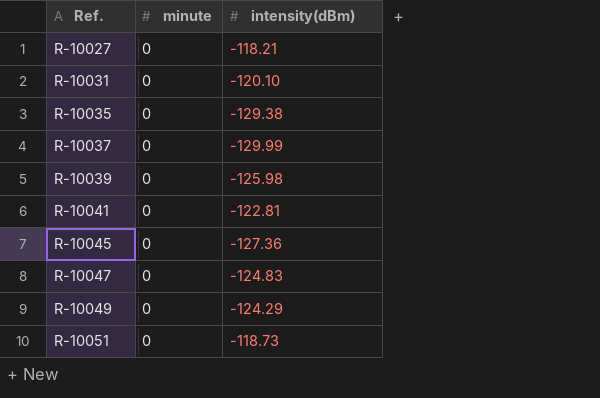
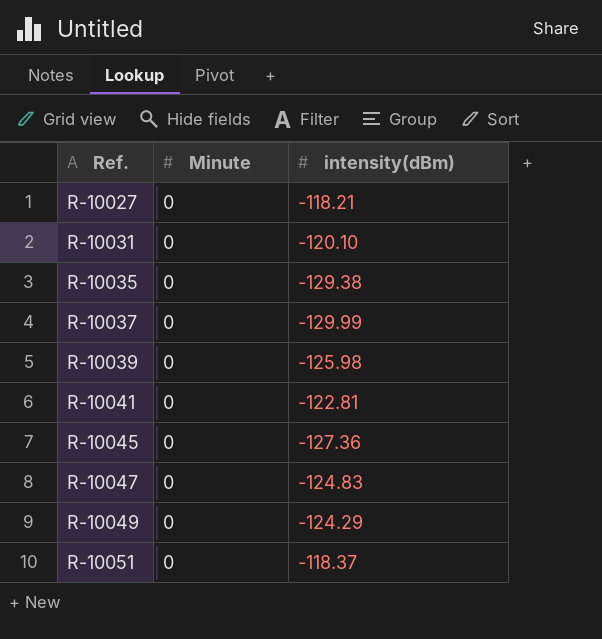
column name: minute -> Minute
R-10051 | intensity(dBm): -118.73 -> -118.37

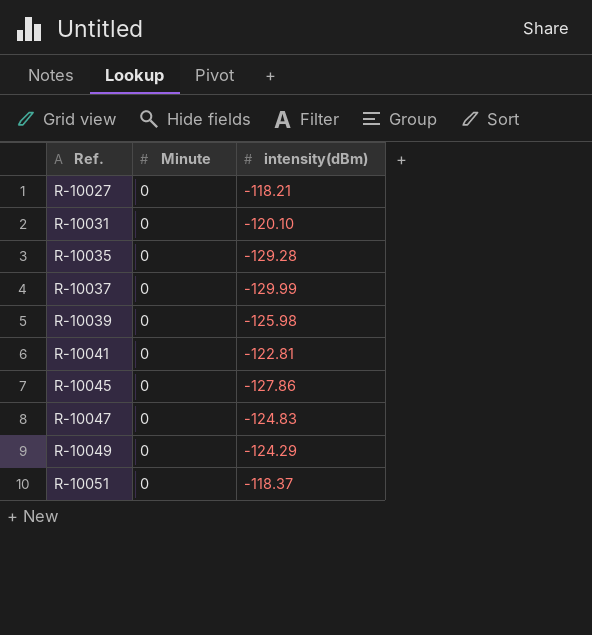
R-10035 | intensity(dBm): -129.38 -> -129.28
R-10045 | intensity(dBm): -127.36 -> -127.86

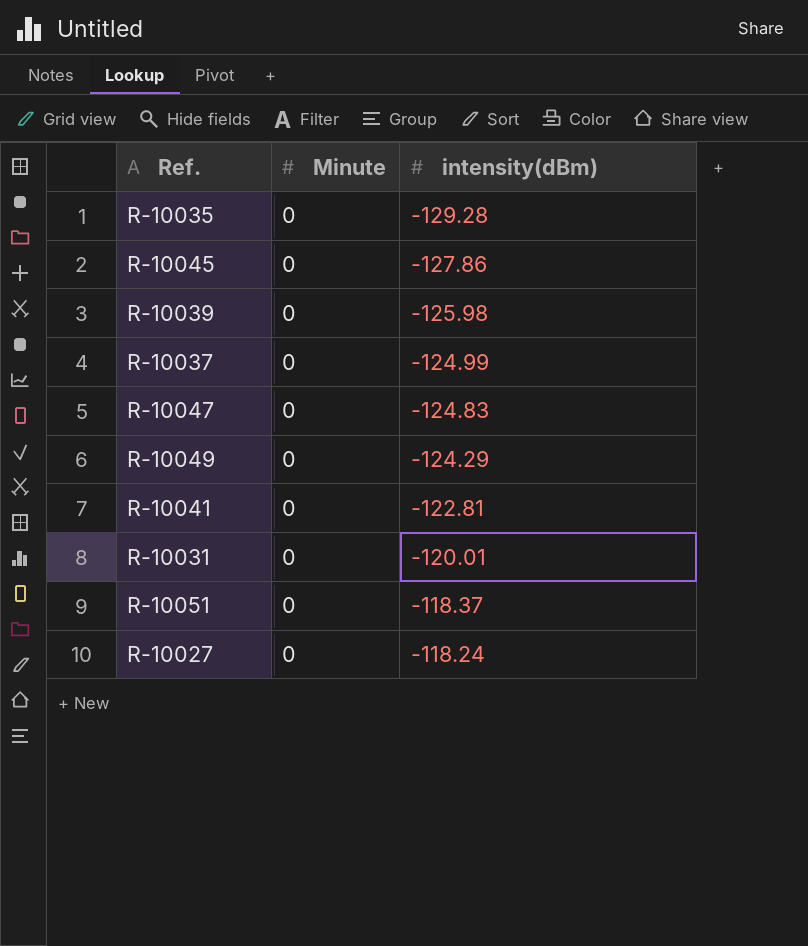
row order: Ref. ascending -> intensity(dBm) ascending
R-10037 | intensity(dBm): -129.99 -> -124.99
R-10031 | intensity(dBm): -120.10 -> -120.01
R-10027 | intensity(dBm): -118.21 -> -118.24

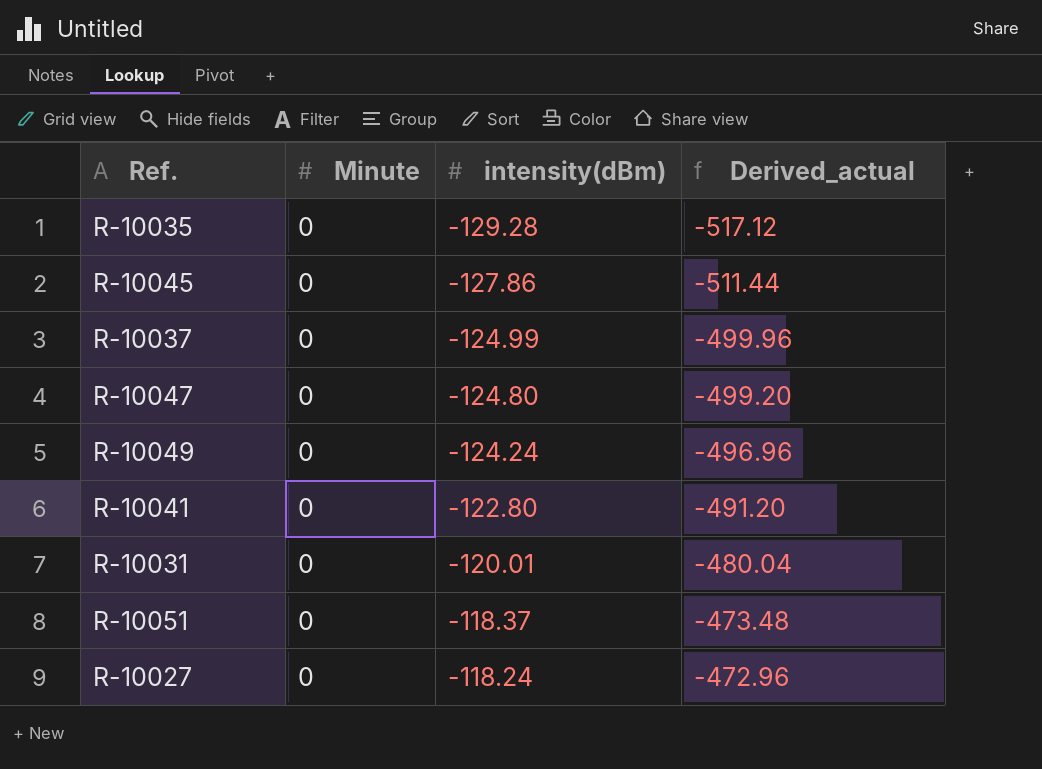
column Derived_actual | formula: none -> [intensity(dBm)] * 4
row R-10039: 0 | -125.98 -> none
R-10047 | intensity(dBm): -124.83 -> -124.80
R-10049 | intensity(dBm): -124.29 -> -124.24
R-10041 | intensity(dBm): -122.81 -> -122.80

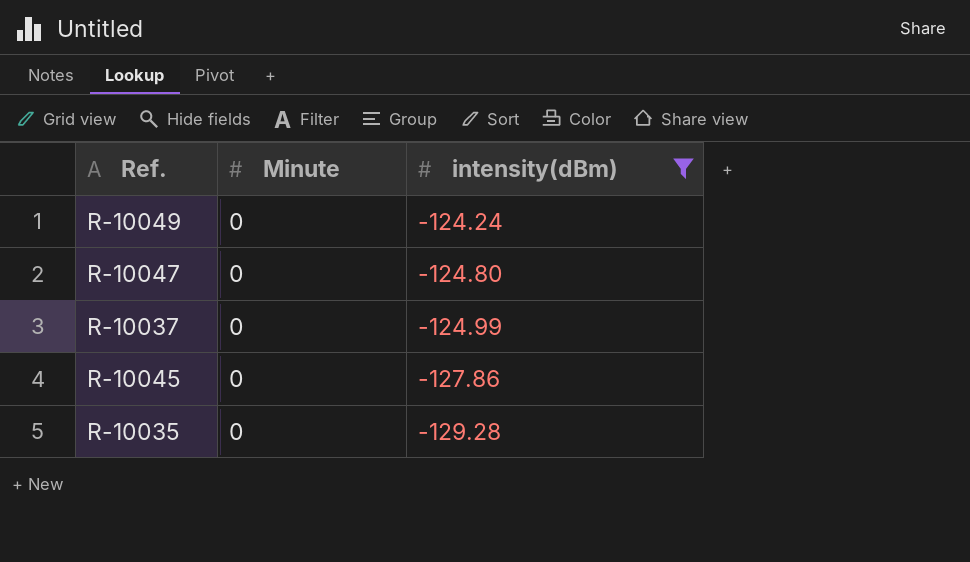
filter: none -> intensity(dBm) <= -124.24
row order: intensity(dBm) ascending -> intensity(dBm) descending
column Derived_actual | formula: [intensity(dBm)] * 4 -> none

